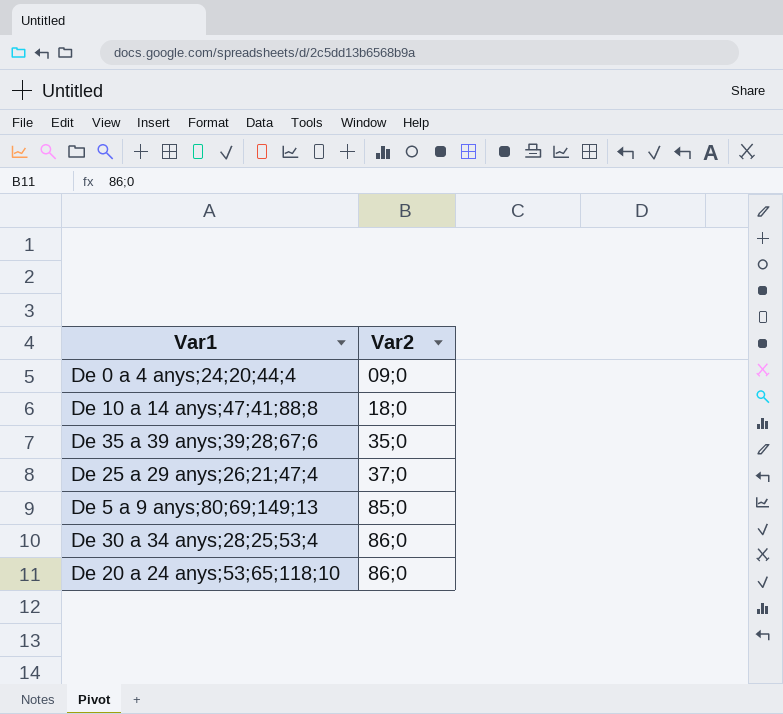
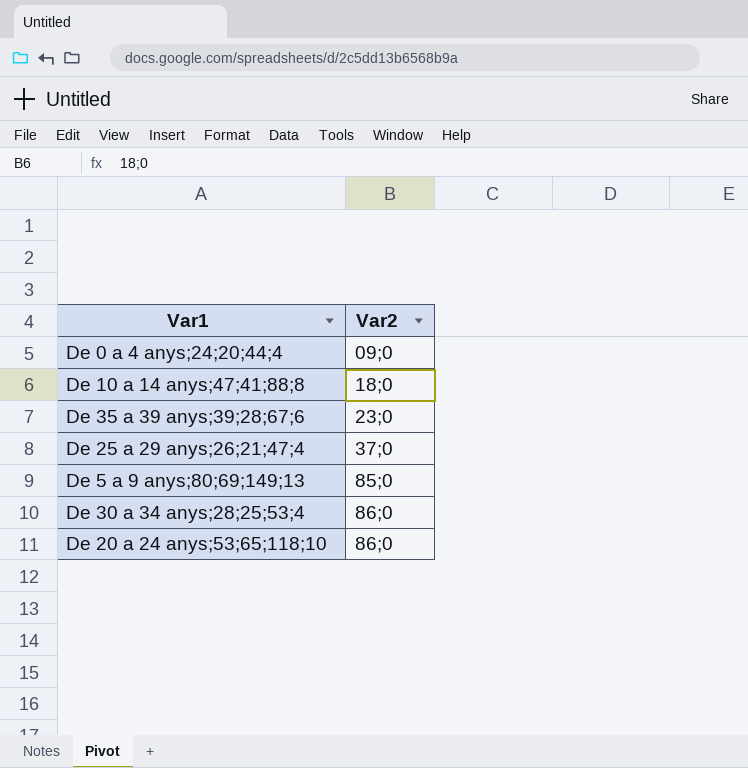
De 35 a 39 anys;39;28;67;6 | Var2: 35;0 -> 23;0

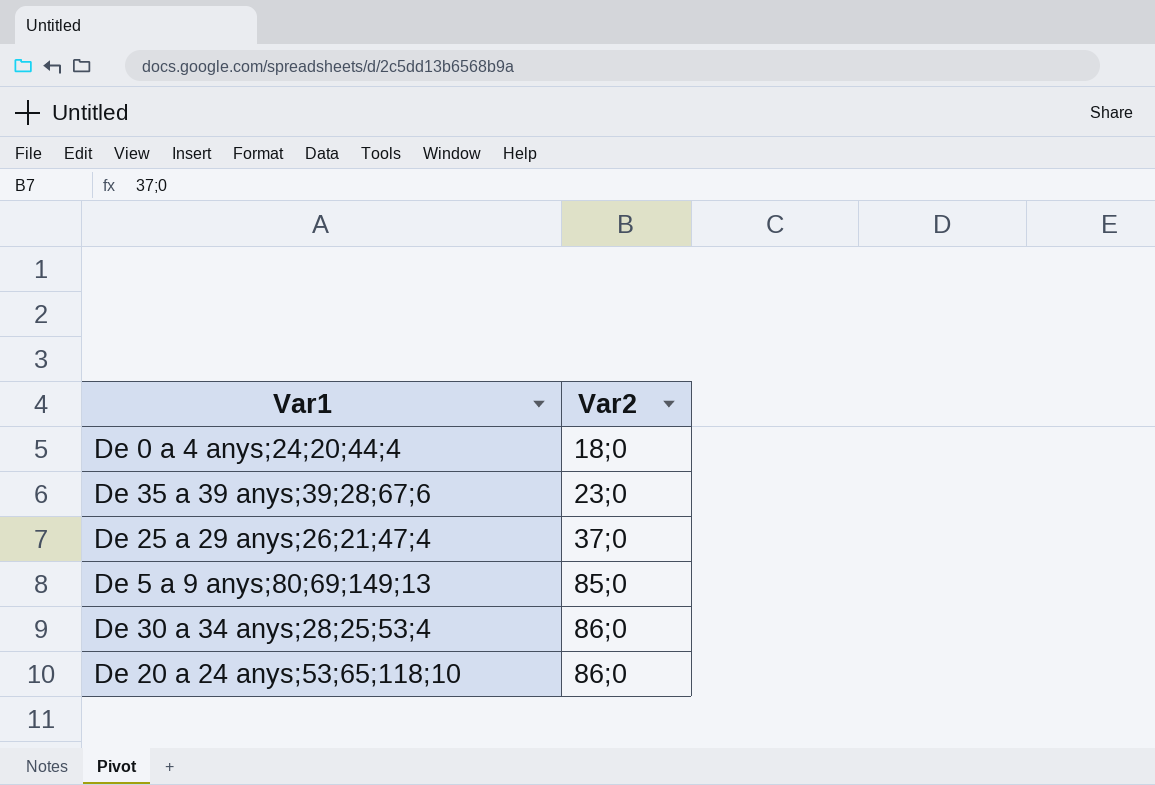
row De 10 a 14 anys;47;41;88;8: 18;0 -> none
De 0 a 4 anys;24;20;44;4 | Var2: 09;0 -> 18;0

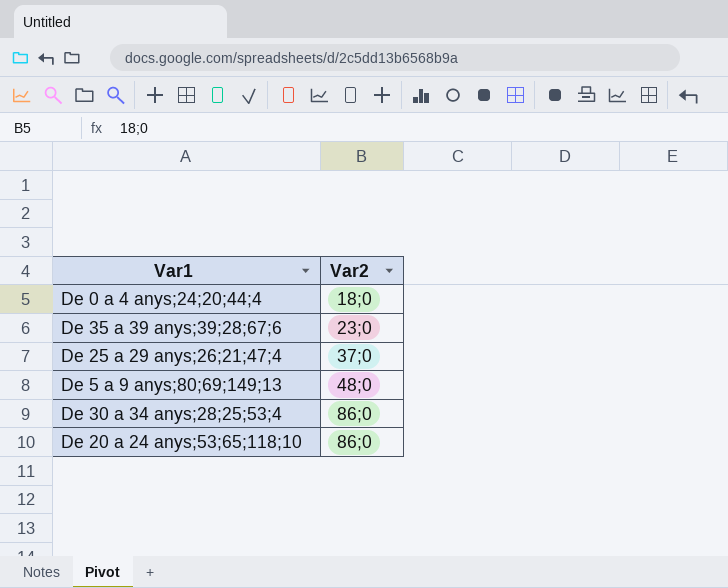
De 5 a 9 anys;80;69;149;13 | Var2: 85;0 -> 48;0

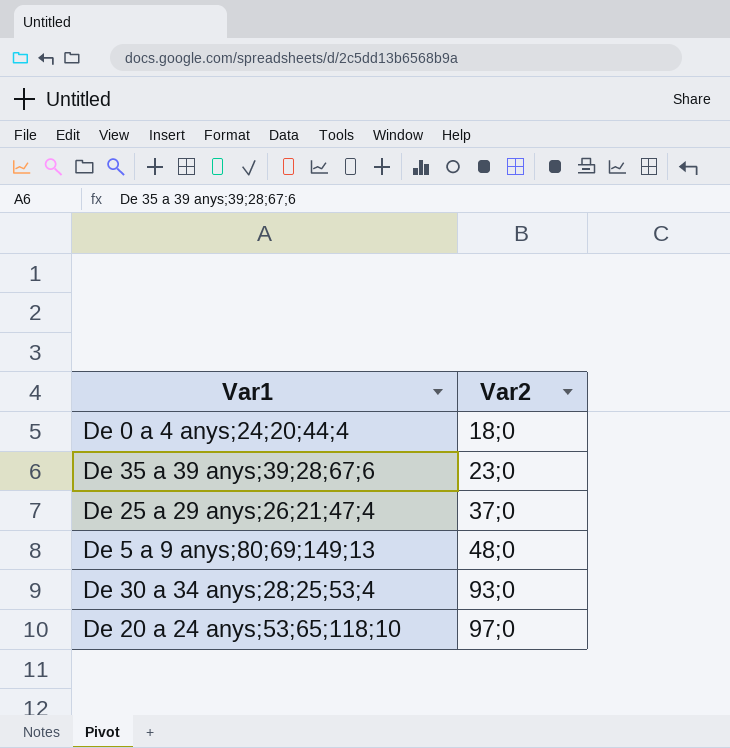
De 30 a 34 anys;28;25;53;4 | Var2: 86;0 -> 93;0
De 20 a 24 anys;53;65;118;10 | Var2: 86;0 -> 97;0

